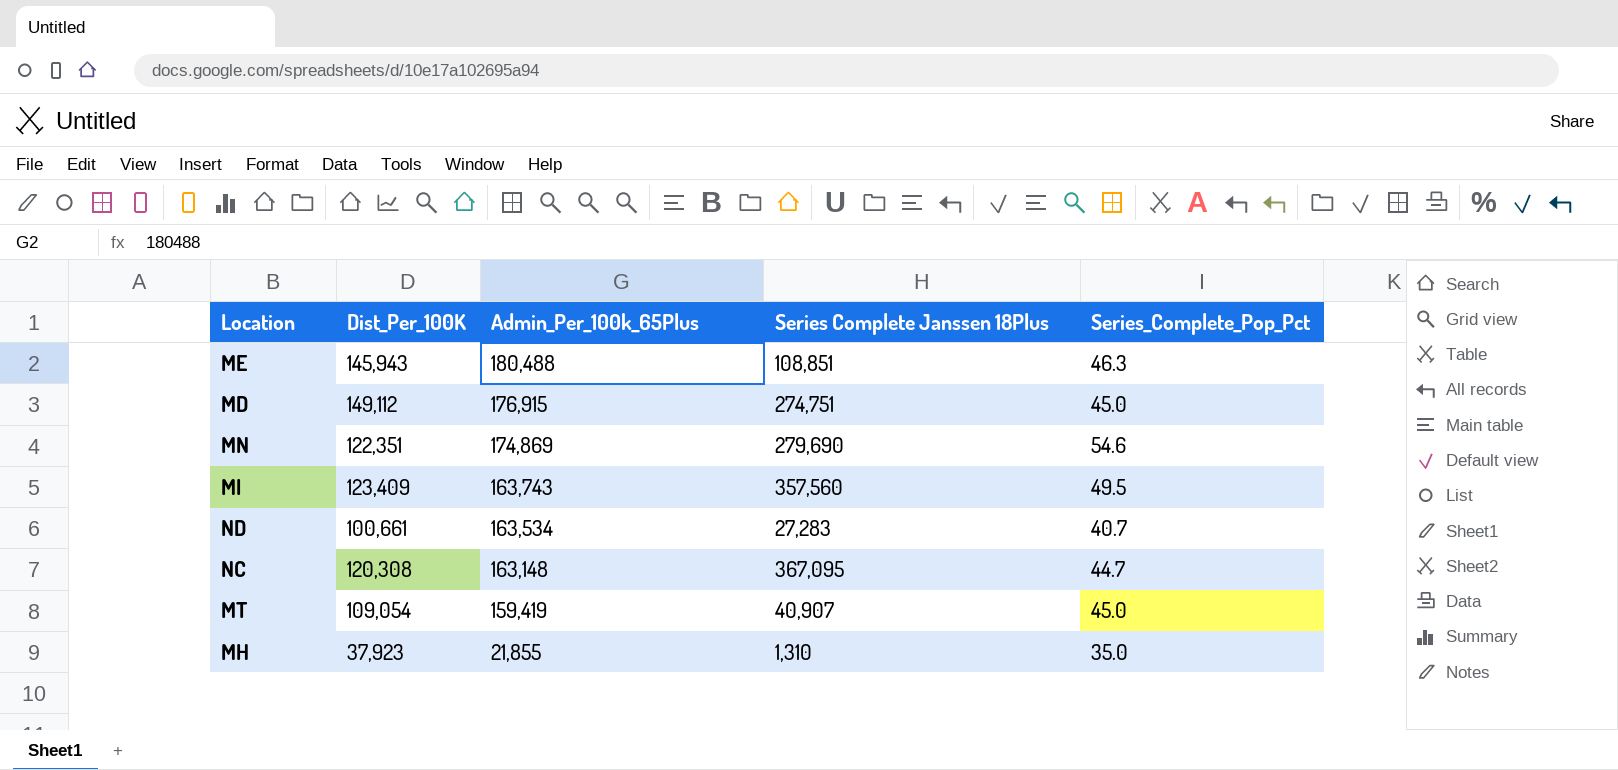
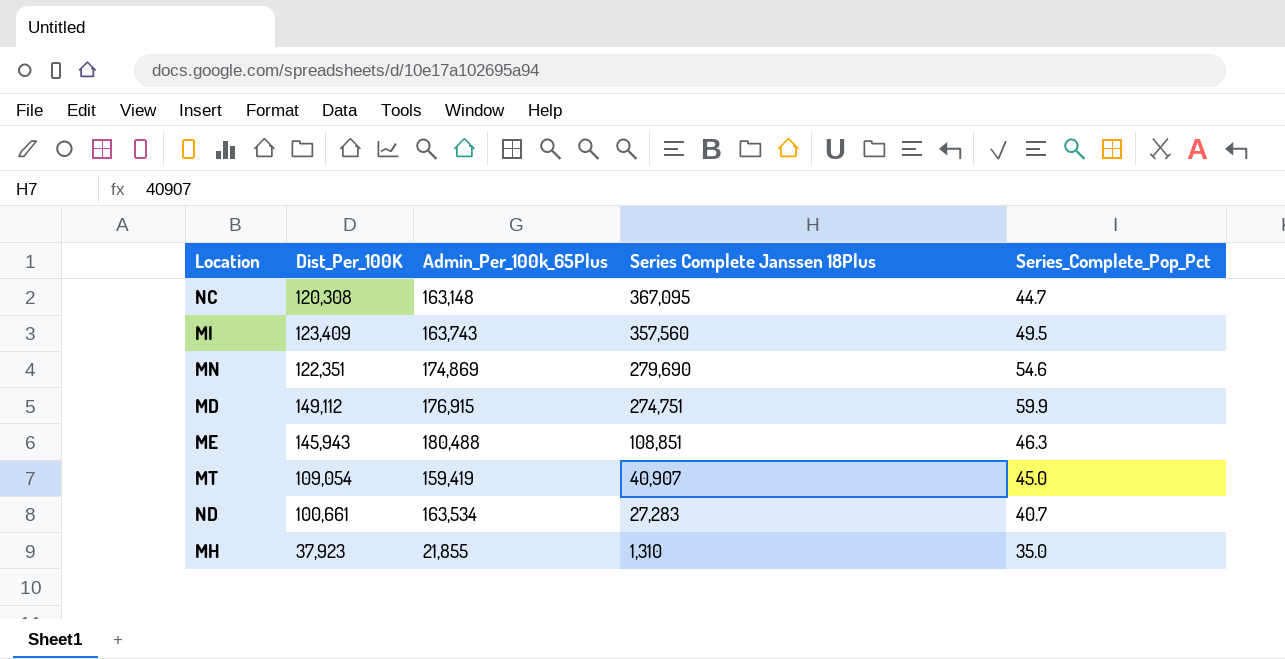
row order: Admin_Per_100k_65Plus descending -> Series Complete Janssen 18Plus descending
MD | Series_Complete_Pop_Pct: 45.0 -> 59.9

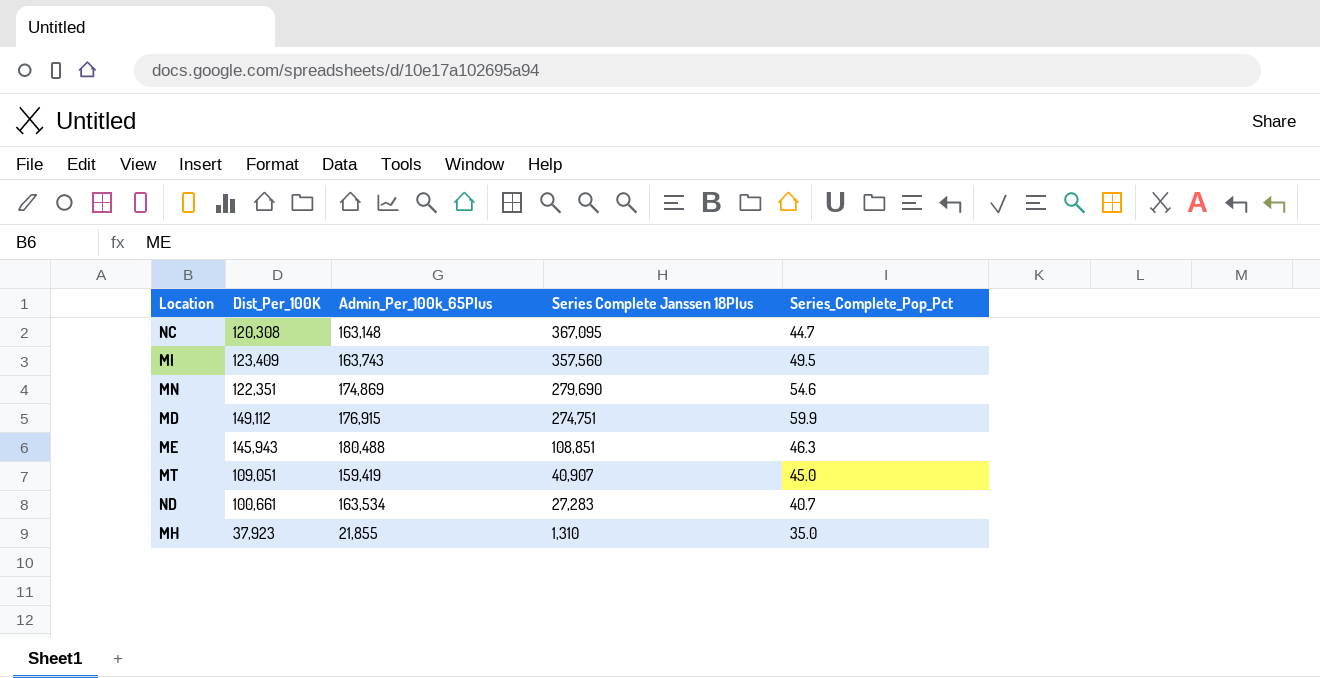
MT | Dist_Per_100K: 109,054 -> 109,051

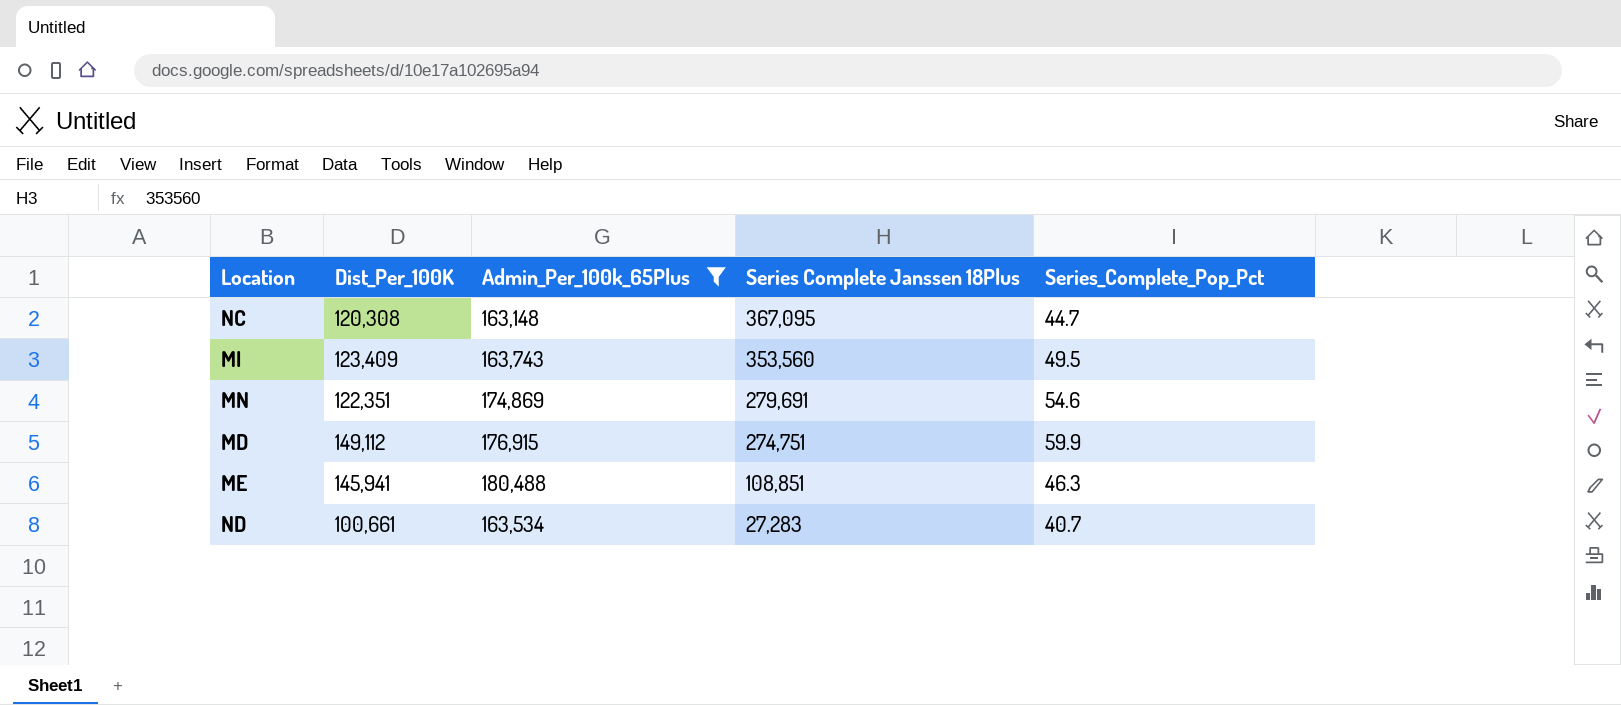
filter: none -> Admin_Per_100k_65Plus >= 163,148
MI | Series Complete Janssen 18Plus: 357,560 -> 353,560
MN | Series Complete Janssen 18Plus: 279,690 -> 279,691
ME | Dist_Per_100K: 145,943 -> 145,941

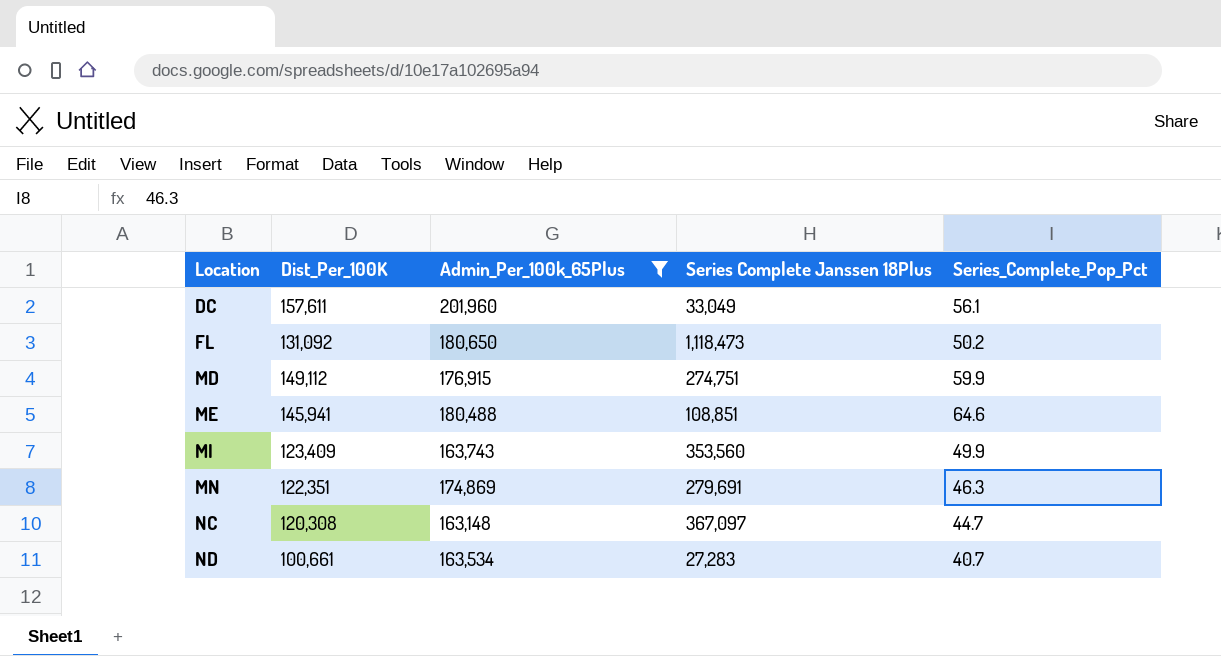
row order: Series Complete Janssen 18Plus descending -> Location ascending
row DC: none -> 157,611 | 201,960 | 33,049 | 56.1
row FL: none -> 131,092 | 180,650 | 1,118,473 | 50.2
ME | Series_Complete_Pop_Pct: 46.3 -> 64.6
MI | Series_Complete_Pop_Pct: 49.5 -> 49.9
MN | Series_Complete_Pop_Pct: 54.6 -> 46.3
NC | Series Complete Janssen 18Plus: 367,095 -> 367,097

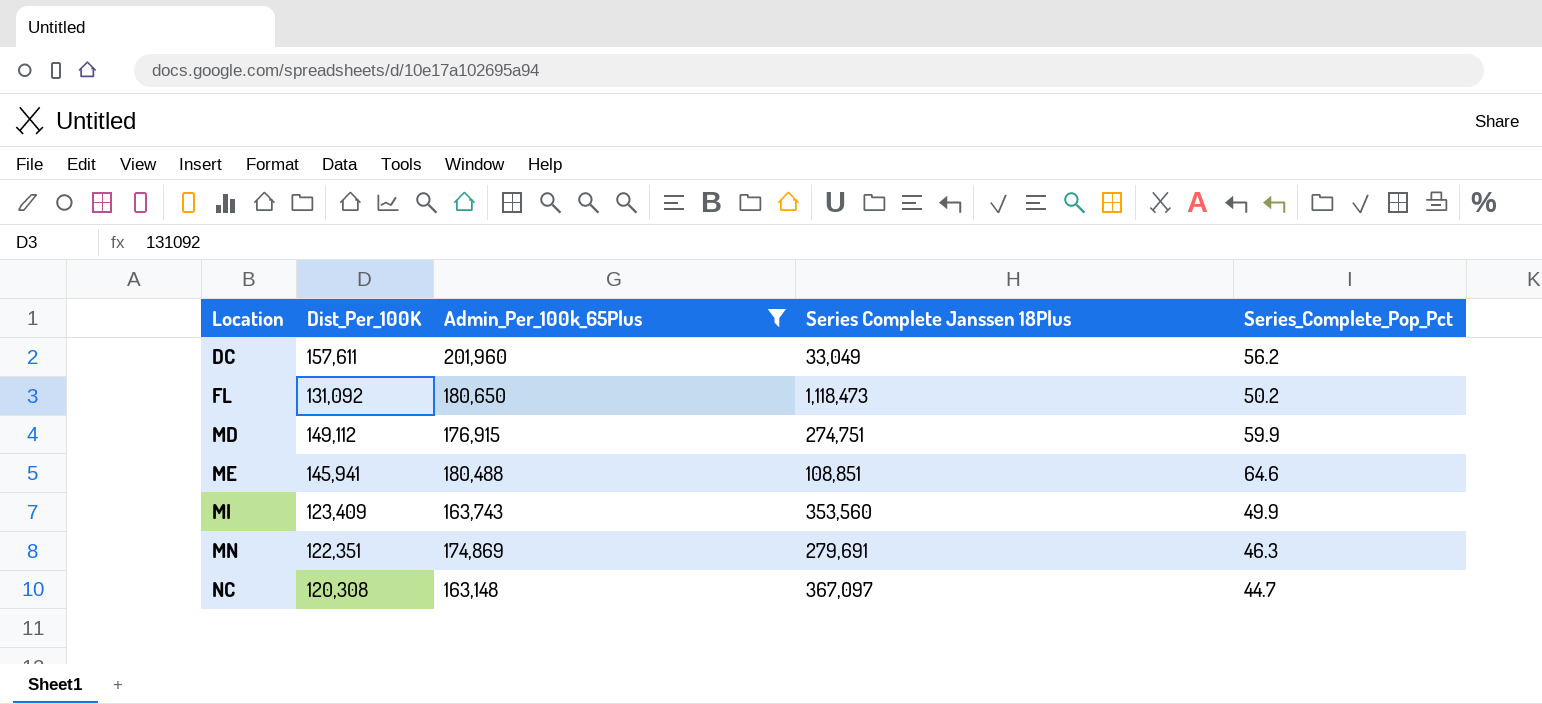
row ND: 100,661 | 163,534 | 27,283 | 40.7 -> none
DC | Series_Complete_Pop_Pct: 56.1 -> 56.2

